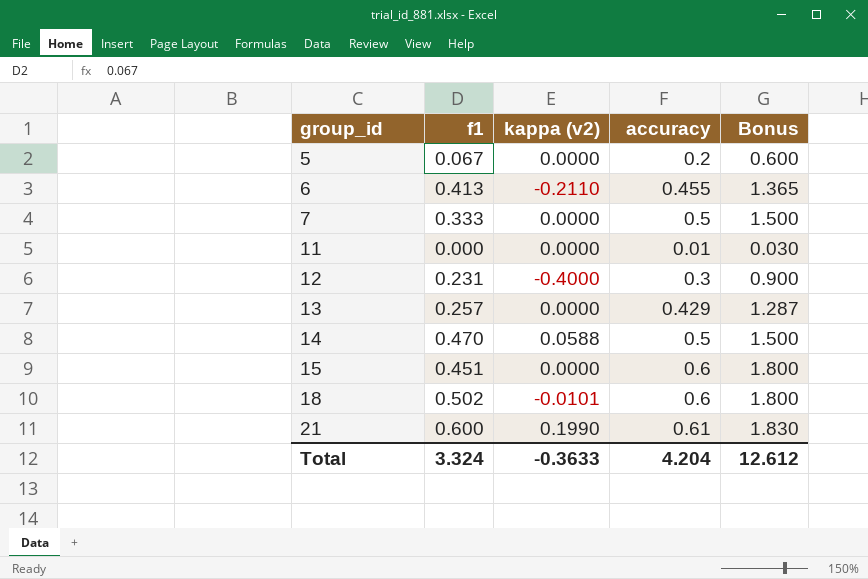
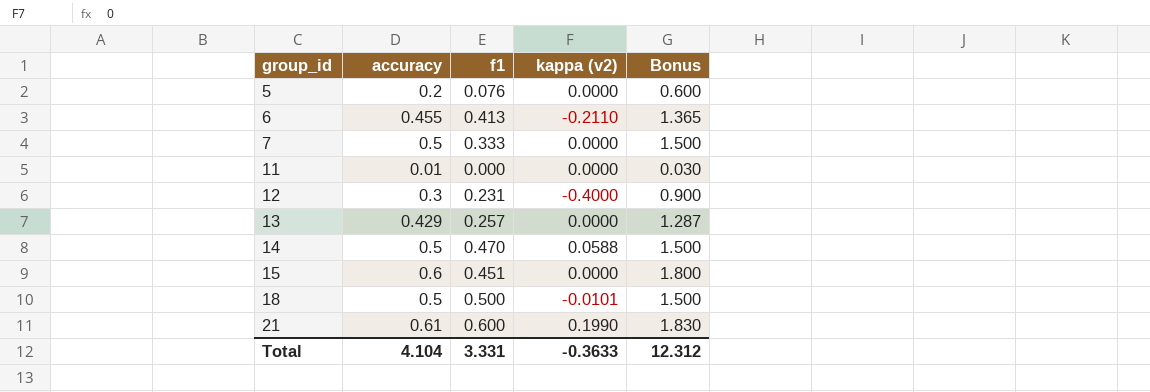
column accuracy | position: 4 -> 2
5 | f1: 0.067 -> 0.076
18 | accuracy: 0.6 -> 0.5
18 | f1: 0.502 -> 0.500
18 | Bonus: 1.800 -> 1.500
Total | accuracy: 4.204 -> 4.104
Total | f1: 3.324 -> 3.331
Total | Bonus: 12.612 -> 12.312

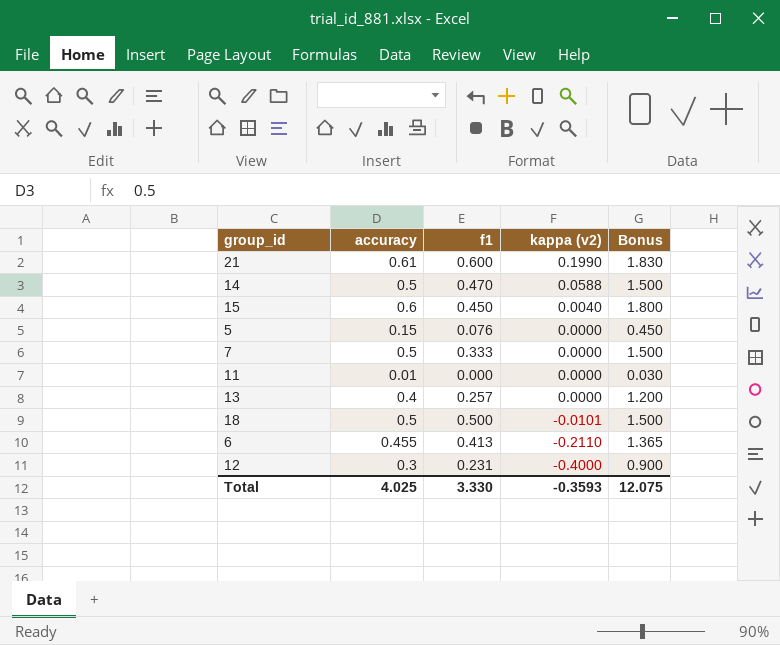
row order: group_id ascending -> kappa (v2) descending
15 | f1: 0.451 -> 0.450
15 | kappa (v2): 0.0000 -> 0.0040
5 | accuracy: 0.2 -> 0.15
5 | Bonus: 0.600 -> 0.450
13 | accuracy: 0.429 -> 0.4
13 | Bonus: 1.287 -> 1.200
Total | accuracy: 4.104 -> 4.025
Total | f1: 3.331 -> 3.330
Total | kappa (v2): -0.3633 -> -0.3593
Total | Bonus: 12.312 -> 12.075

